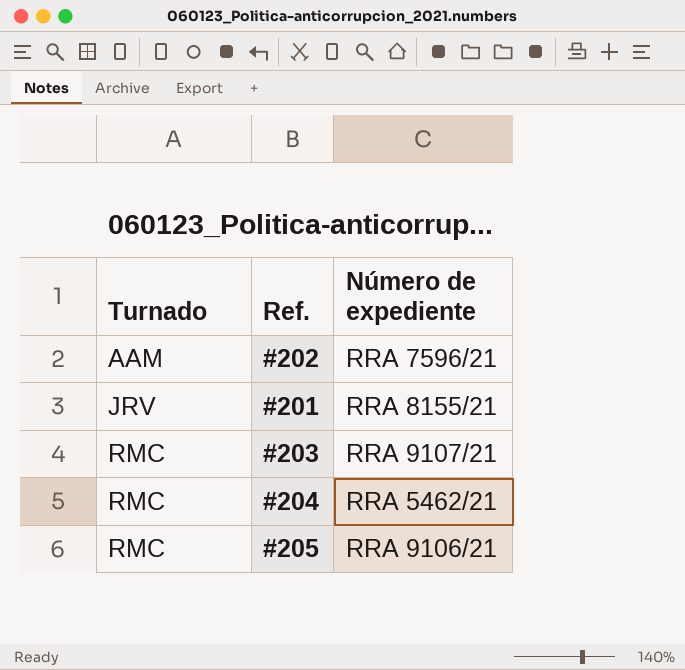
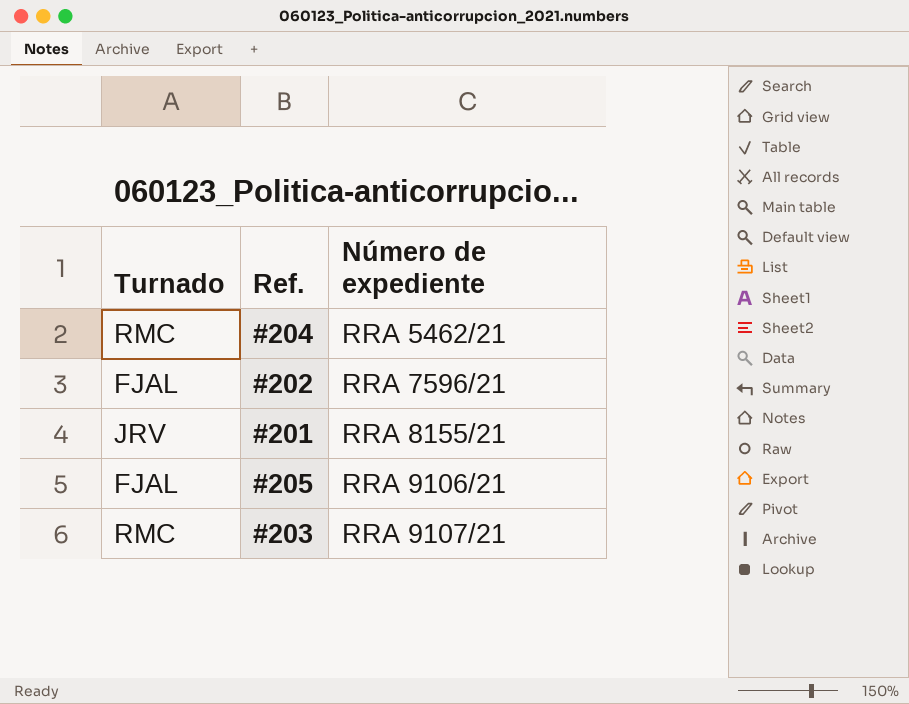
row order: Turnado ascending -> Número de expediente ascending
#202 | Turnado: AAM -> FJAL
#205 | Turnado: RMC -> FJAL

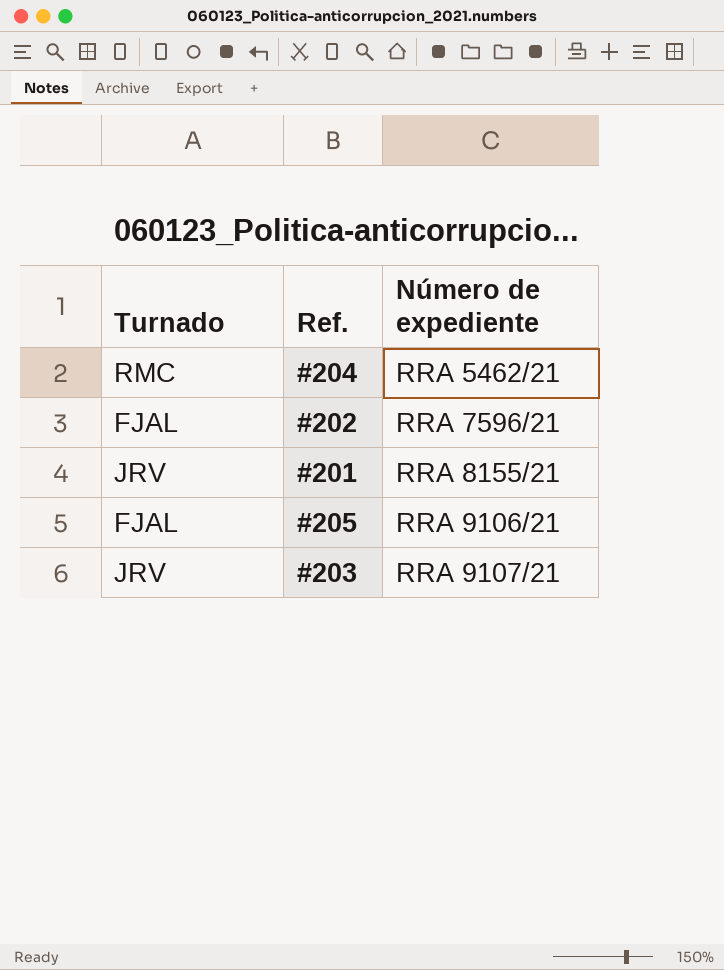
#203 | Turnado: RMC -> JRV

